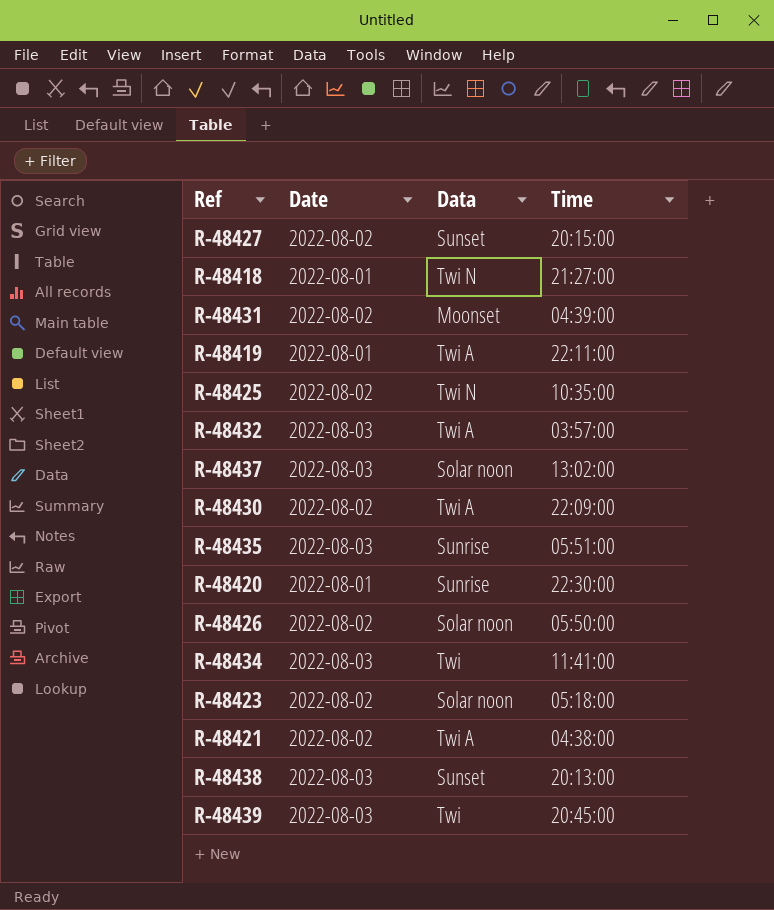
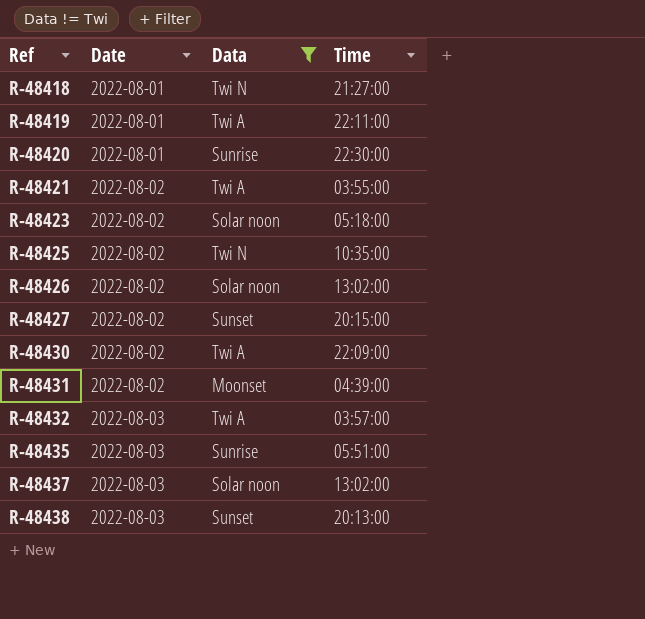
filter: none -> Data != Twi
row order: none -> Ref ascending
R-48421 | Time: 04:38:00 -> 03:55:00
R-48426 | Time: 05:50:00 -> 13:02:00

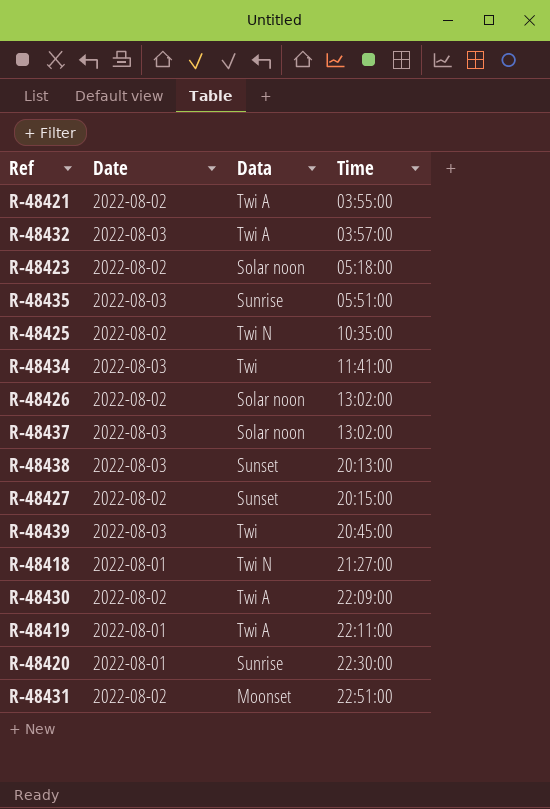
filter: Data != Twi -> none
row order: Ref ascending -> Time ascending
R-48431 | Time: 04:39:00 -> 22:51:00

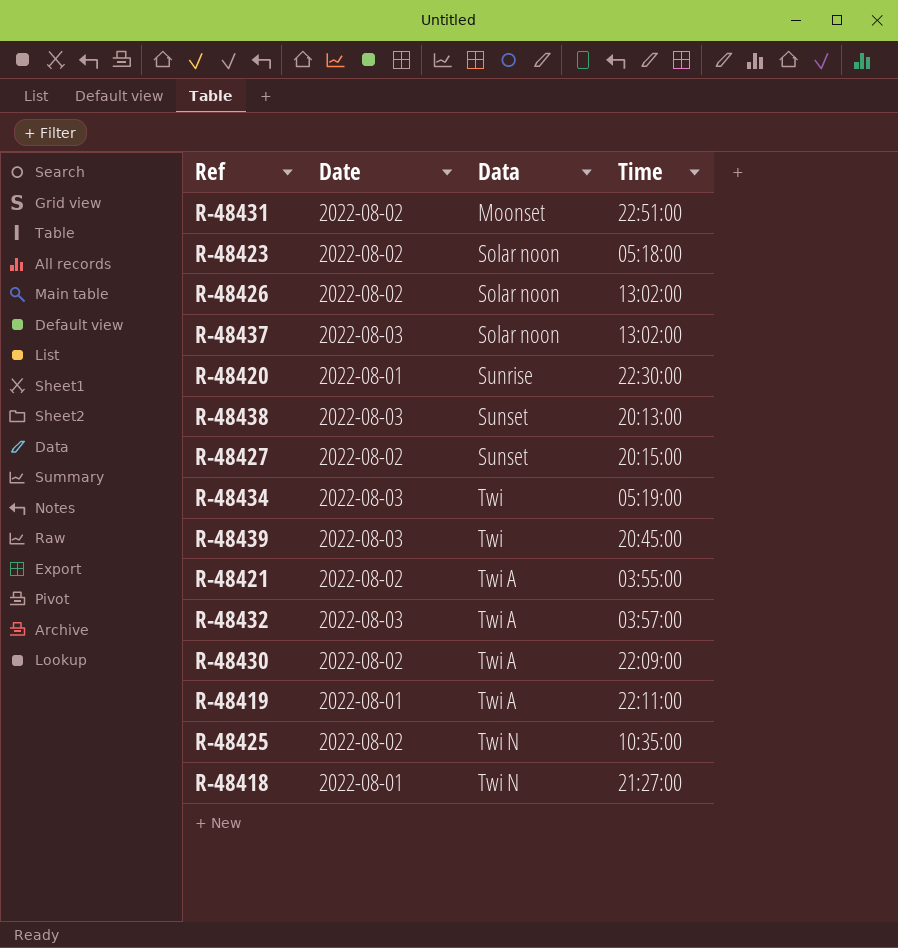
row order: Time ascending -> Data ascending
row R-48435: 2022-08-03 | Sunrise | 05:51:00 -> none
R-48434 | Time: 11:41:00 -> 05:19:00

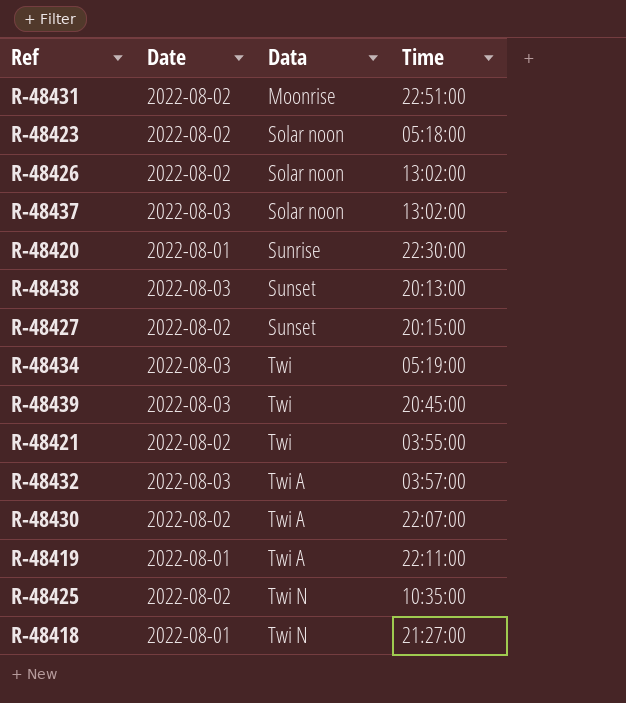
R-48431 | Data: Moonset -> Moonrise
R-48421 | Data: Twi A -> Twi
R-48430 | Time: 22:09:00 -> 22:07:00

